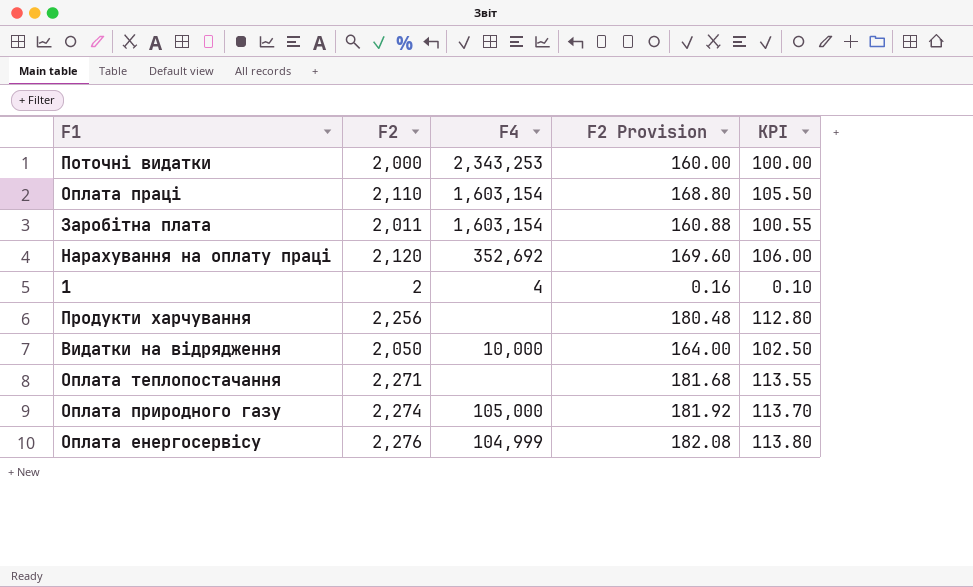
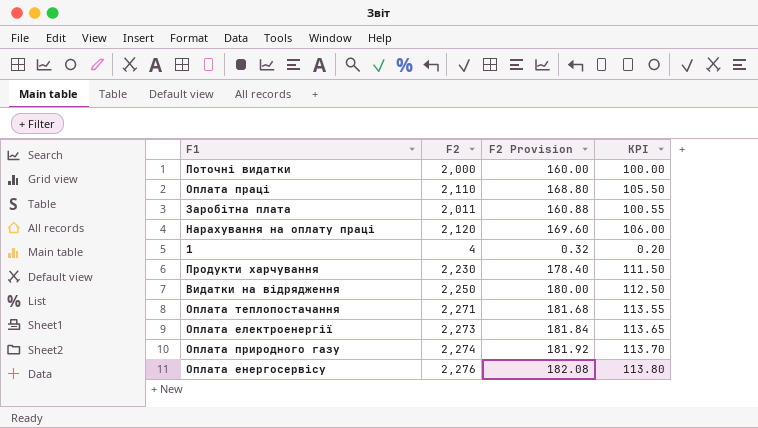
column F4 | position: 3 -> none
1 | F2: 2 -> 4
1 | F2 Provision: 0.16 -> 0.32
1 | KPI: 0.10 -> 0.20
Продукти харчування | F2: 2,256 -> 2,230
Продукти харчування | F2 Provision: 180.48 -> 178.40
Продукти харчування | KPI: 112.80 -> 111.50
Видатки на відрядження | F2: 2,050 -> 2,250
Видатки на відрядження | F2 Provision: 164.00 -> 180.00
Видатки на відрядження | KPI: 102.50 -> 112.50
row Оплата електроенергії: none -> 2,273 | 181.84 | 113.65

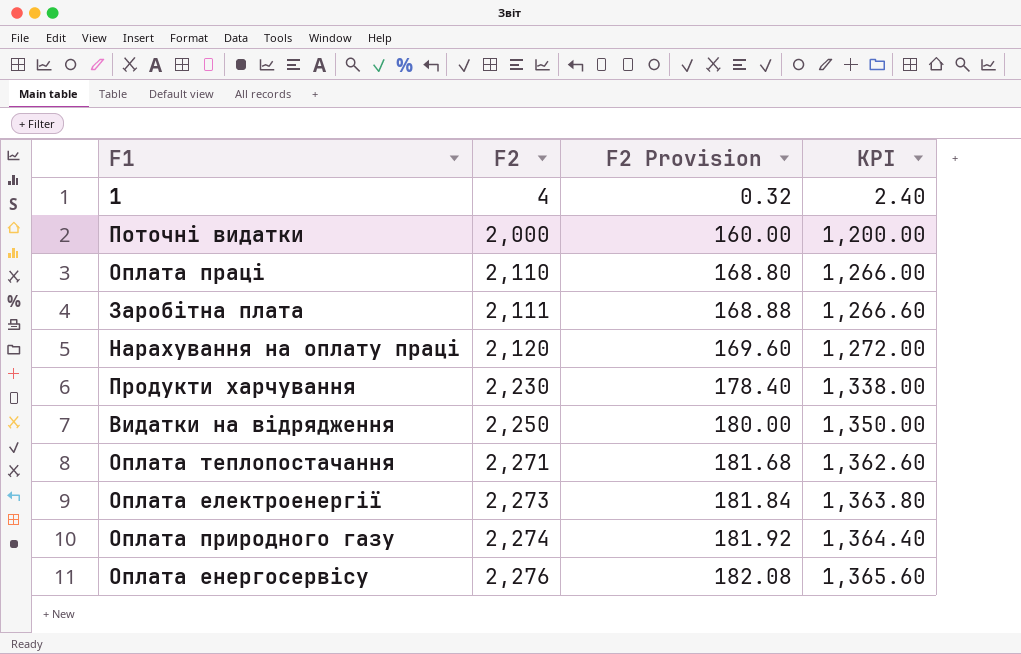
row order: none -> F2 ascending
column KPI | formula: [F2] * 0.05 -> [F2] * 0.6
Заробітна плата | F2: 2,011 -> 2,111
Заробітна плата | F2 Provision: 160.88 -> 168.88

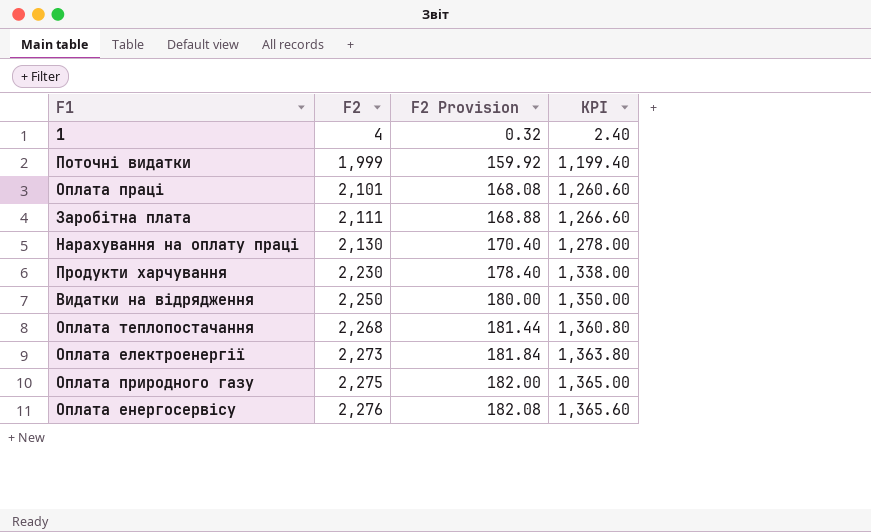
Поточні видатки | F2: 2,000 -> 1,999
Поточні видатки | F2 Provision: 160.00 -> 159.92
Поточні видатки | KPI: 1,200.00 -> 1,199.40
Оплата праці | F2: 2,110 -> 2,101
Оплата праці | F2 Provision: 168.80 -> 168.08
Оплата праці | KPI: 1,266.00 -> 1,260.60
Нарахування на оплату праці | F2: 2,120 -> 2,130
Нарахування на оплату праці | F2 Provision: 169.60 -> 170.40
Нарахування на оплату праці | KPI: 1,272.00 -> 1,278.00
Оплата теплопостачання | F2: 2,271 -> 2,268
Оплата теплопостачання | F2 Provision: 181.68 -> 181.44
Оплата теплопостачання | KPI: 1,362.60 -> 1,360.80
Оплата природного газу | F2: 2,274 -> 2,275
Оплата природного газу | F2 Provision: 181.92 -> 182.00
Оплата природного газу | KPI: 1,364.40 -> 1,365.00

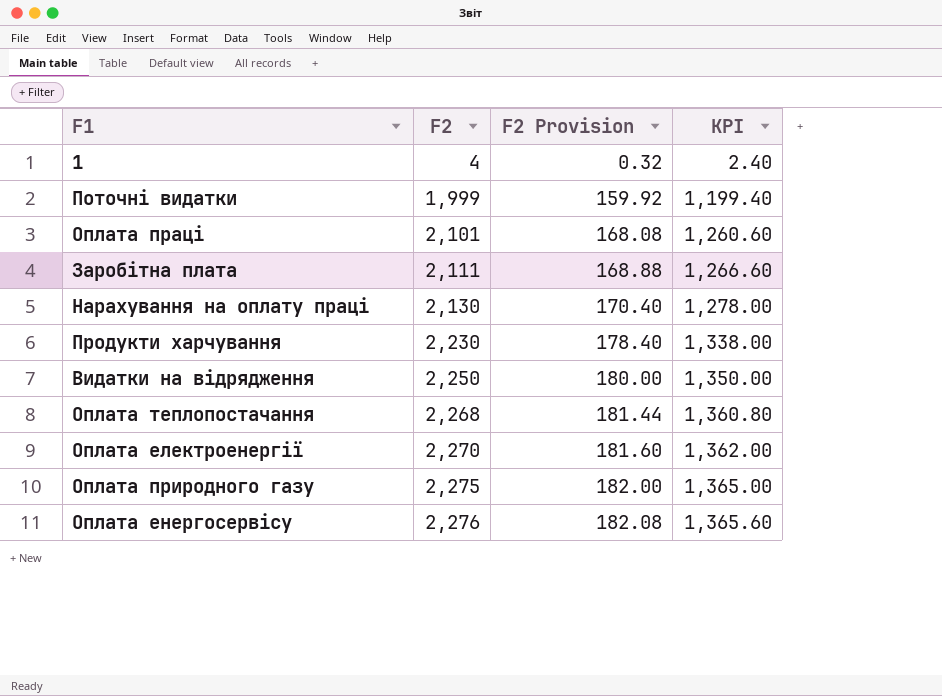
Оплата електроенергії | F2: 2,273 -> 2,270
Оплата електроенергії | F2 Provision: 181.84 -> 181.60
Оплата електроенергії | KPI: 1,363.80 -> 1,362.00

